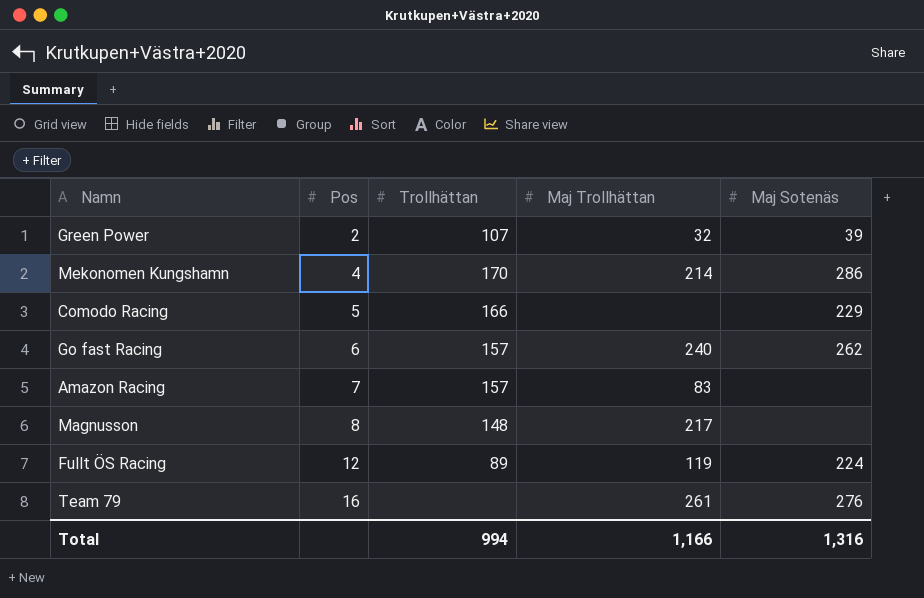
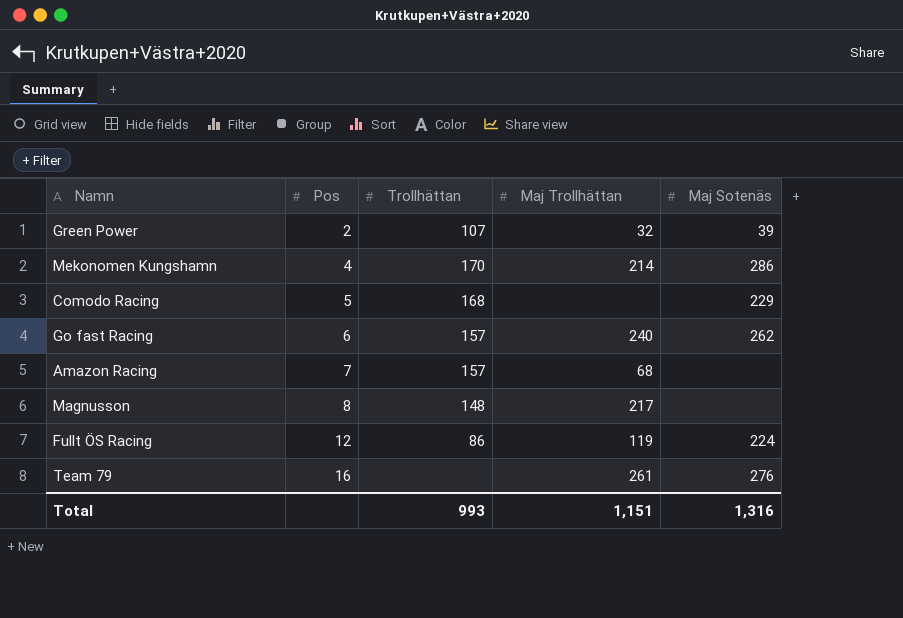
Comodo Racing | Trollhättan: 166 -> 168
Amazon Racing | Maj Trollhättan: 83 -> 68
Fullt ÖS Racing | Trollhättan: 89 -> 86
Total | Trollhättan: 994 -> 993
Total | Maj Trollhättan: 1,166 -> 1,151

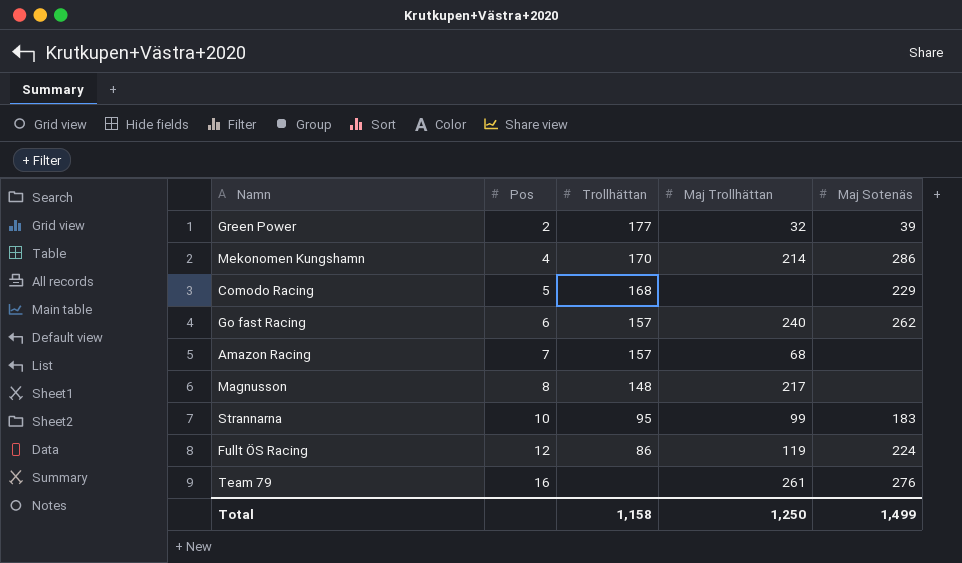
Green Power | Trollhättan: 107 -> 177
row Strannarna: none -> 10 | 95 | 99 | 183
Total | Trollhättan: 993 -> 1,158
Total | Maj Trollhättan: 1,151 -> 1,250
Total | Maj Sotenäs: 1,316 -> 1,499

